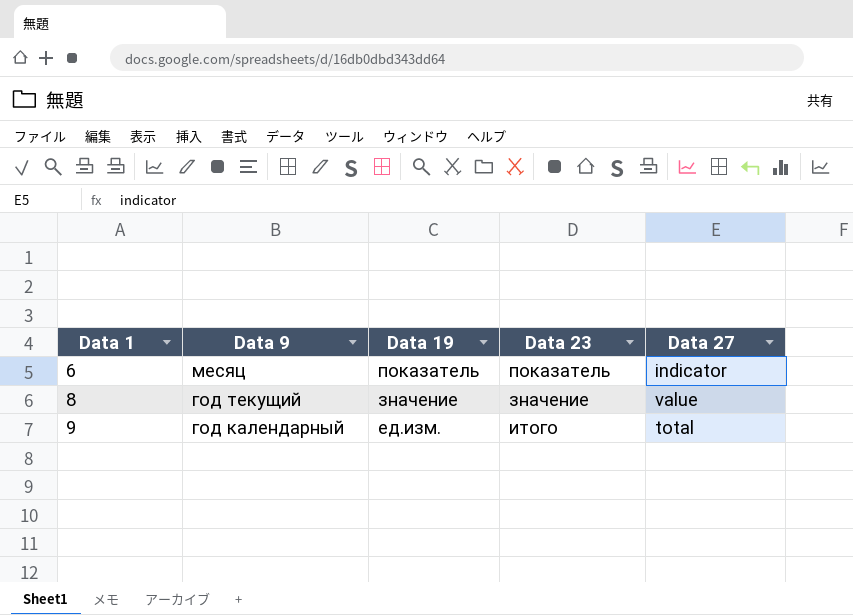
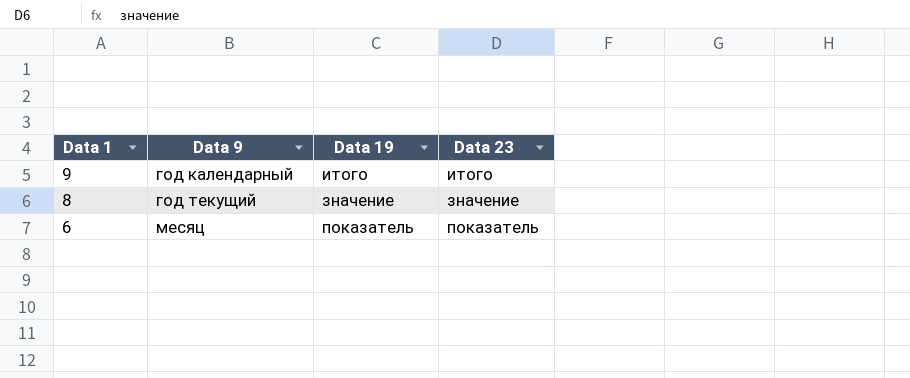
row order: Data 1 ascending -> Data 1 descending
column Data 27 | position: 5 -> none
9 | Data 19: ед.изм. -> итого

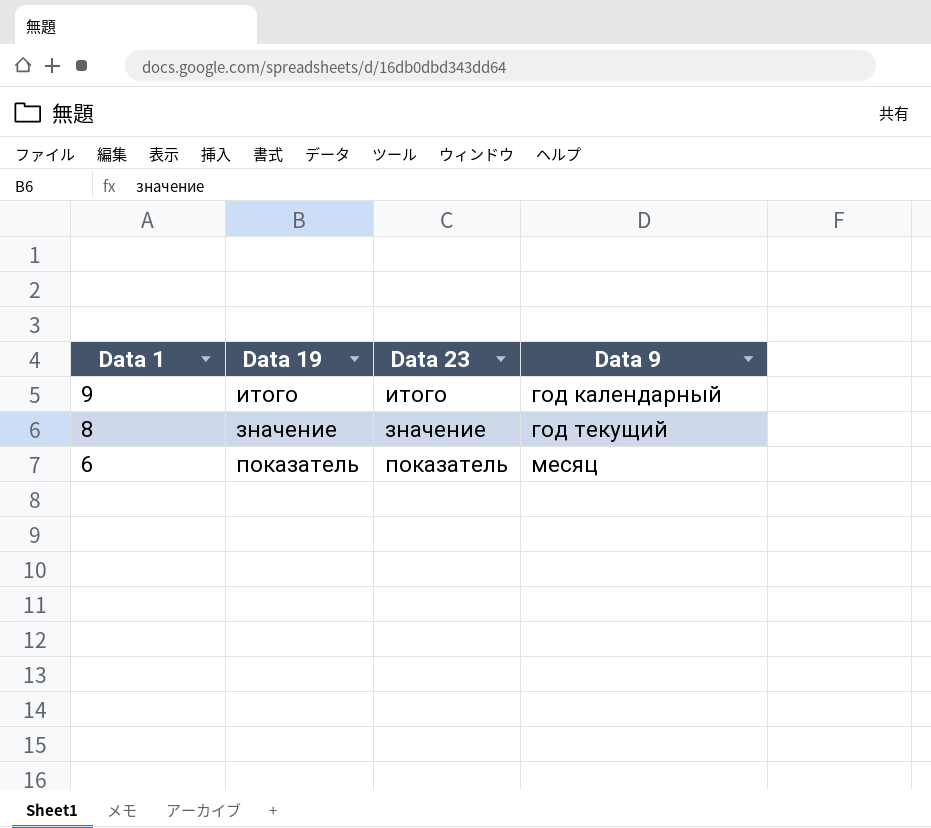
column Data 9 | position: 2 -> 4

